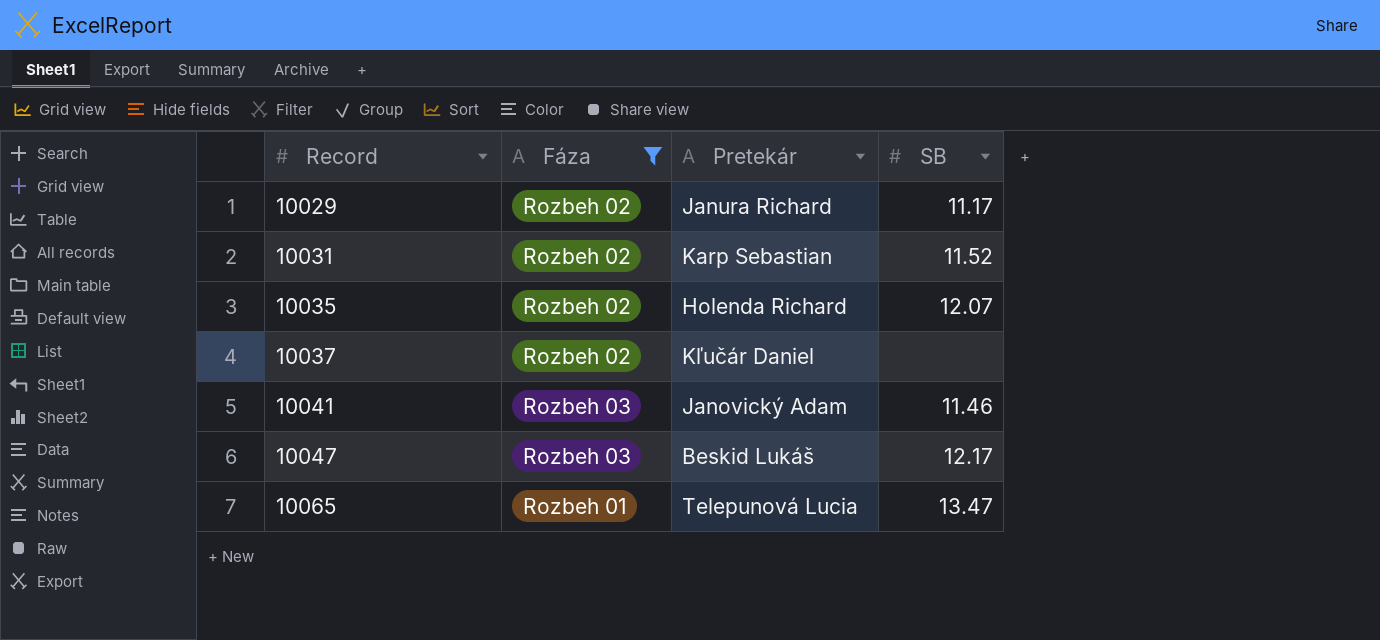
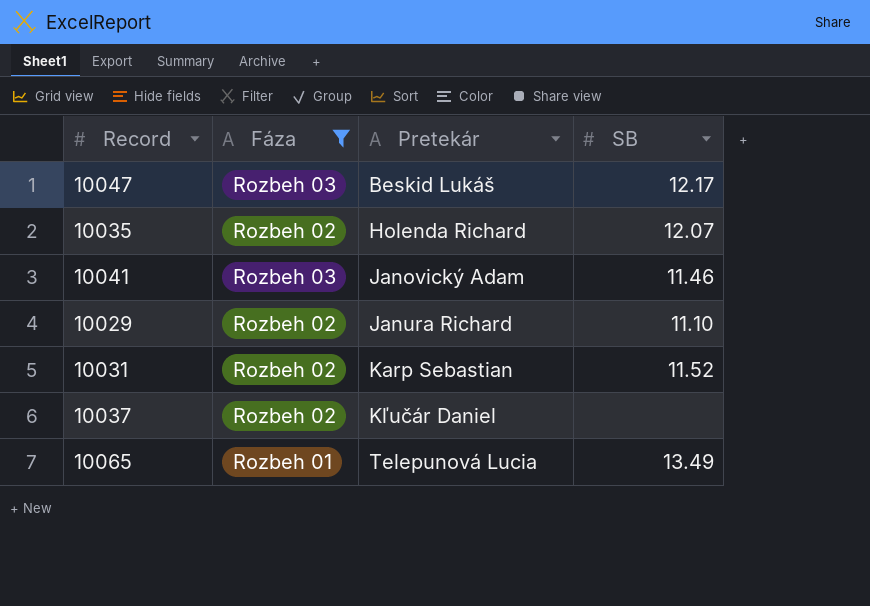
row order: Record ascending -> Pretekár ascending
10029 | SB: 11.17 -> 11.10
10065 | SB: 13.47 -> 13.49

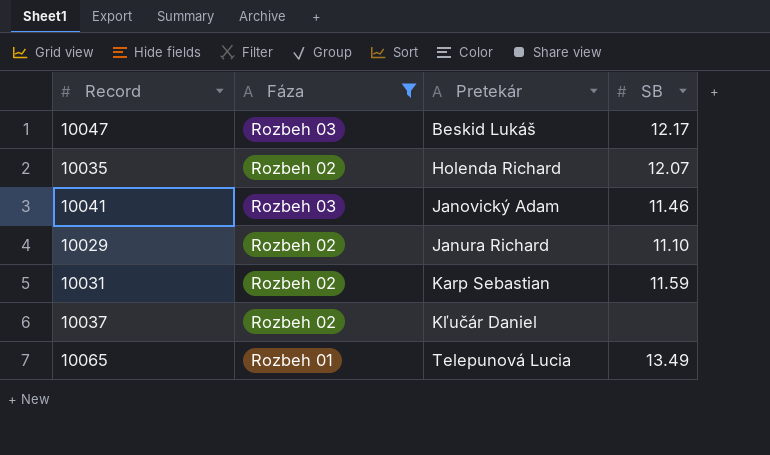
10031 | SB: 11.52 -> 11.59

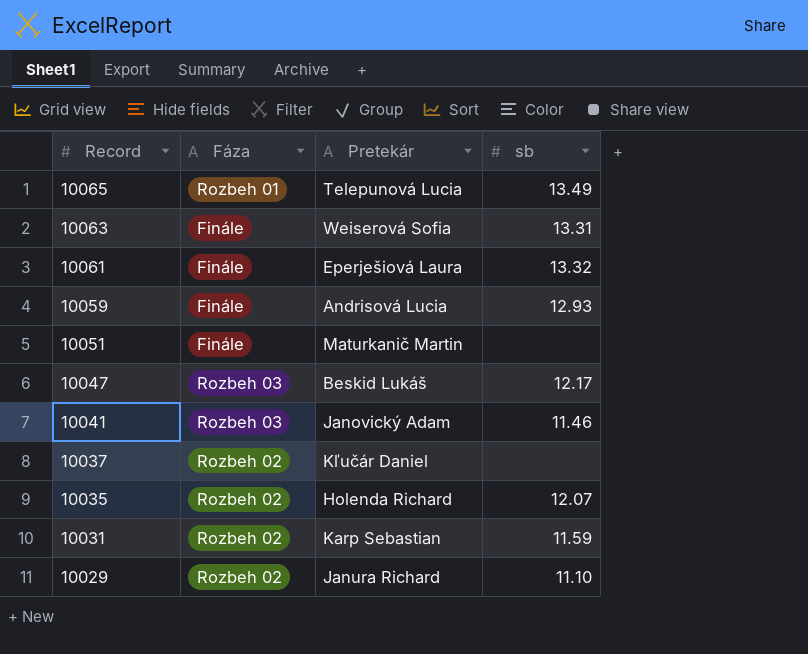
filter: Fáza != Finále -> none
row order: Pretekár ascending -> Record descending
column name: SB -> sb

